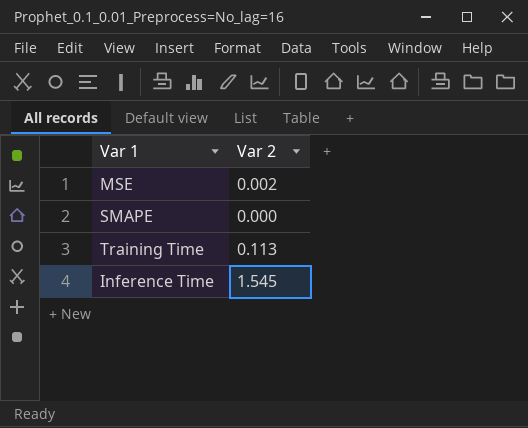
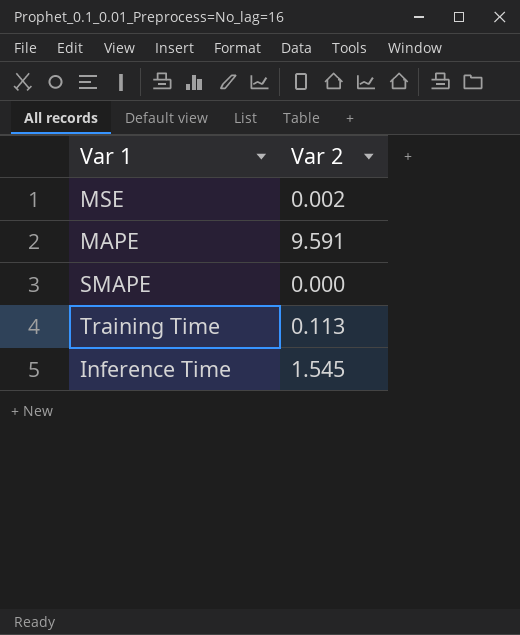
row MAPE: none -> 9.591

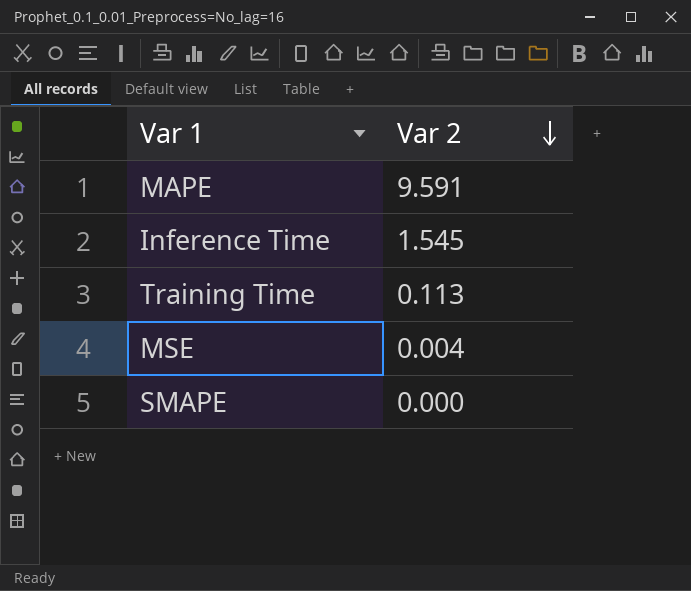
row order: none -> Var 2 descending
MSE | Var 2: 0.002 -> 0.004

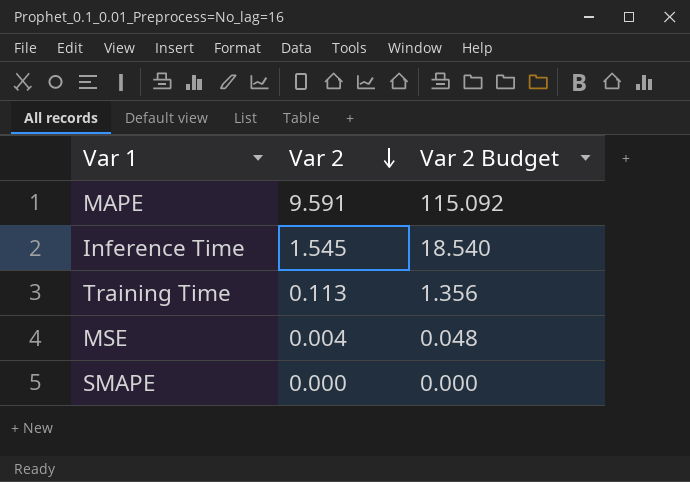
column Var 2 Budget | formula: none -> [Var 2] * 12

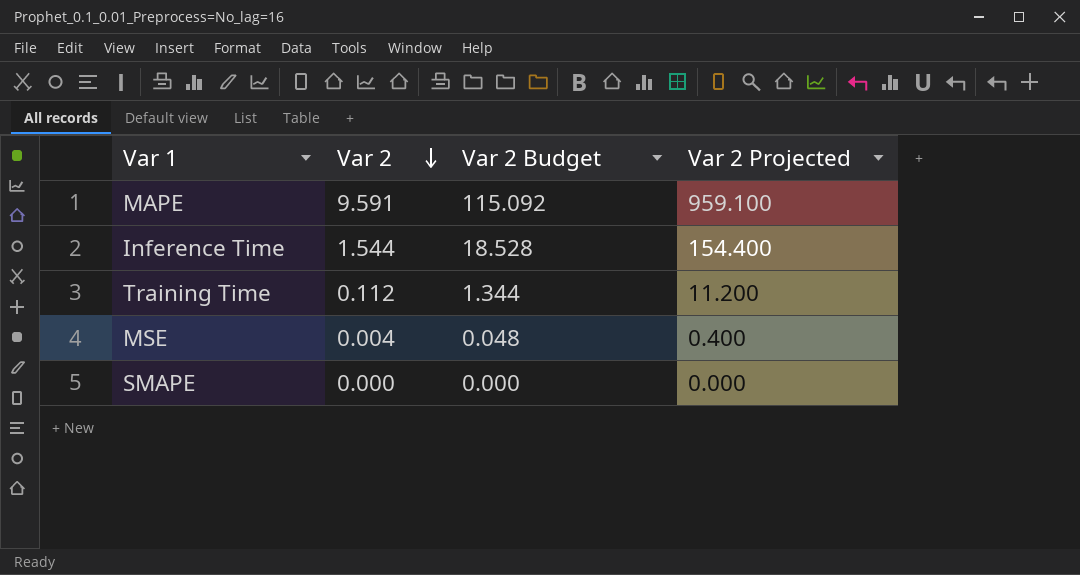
column Var 2 Projected | formula: none -> [Var 2] * 100
Inference Time | Var 2: 1.545 -> 1.544
Inference Time | Var 2 Budget: 18.540 -> 18.528
Training Time | Var 2: 0.113 -> 0.112
Training Time | Var 2 Budget: 1.356 -> 1.344

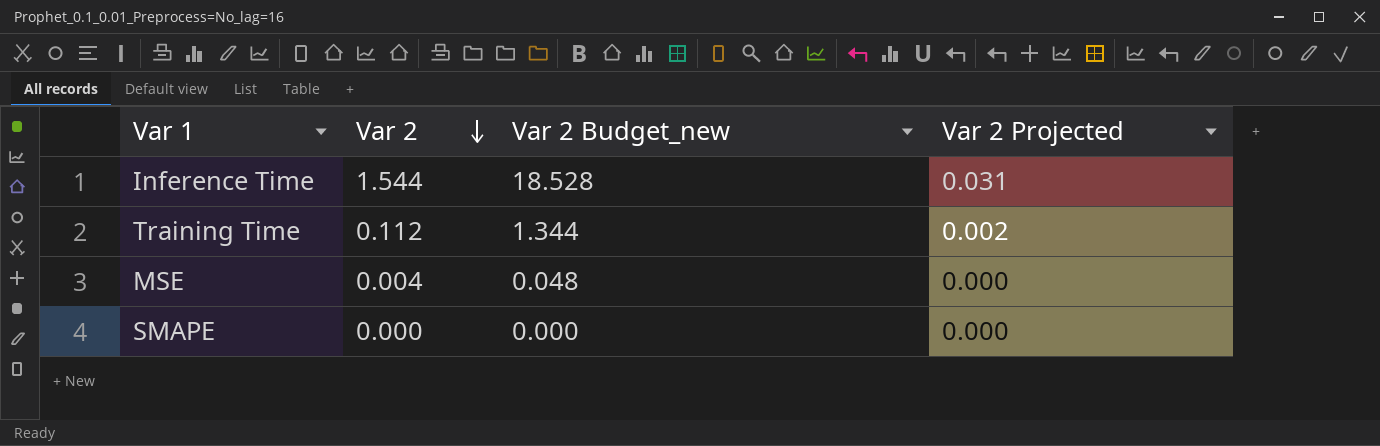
column name: Var 2 Budget -> Var 2 Budget_new
column Var 2 Projected | formula: [Var 2] * 100 -> [Var 2] * 0.02
row MAPE: 9.591 | 115.092 | 959.100 -> none

